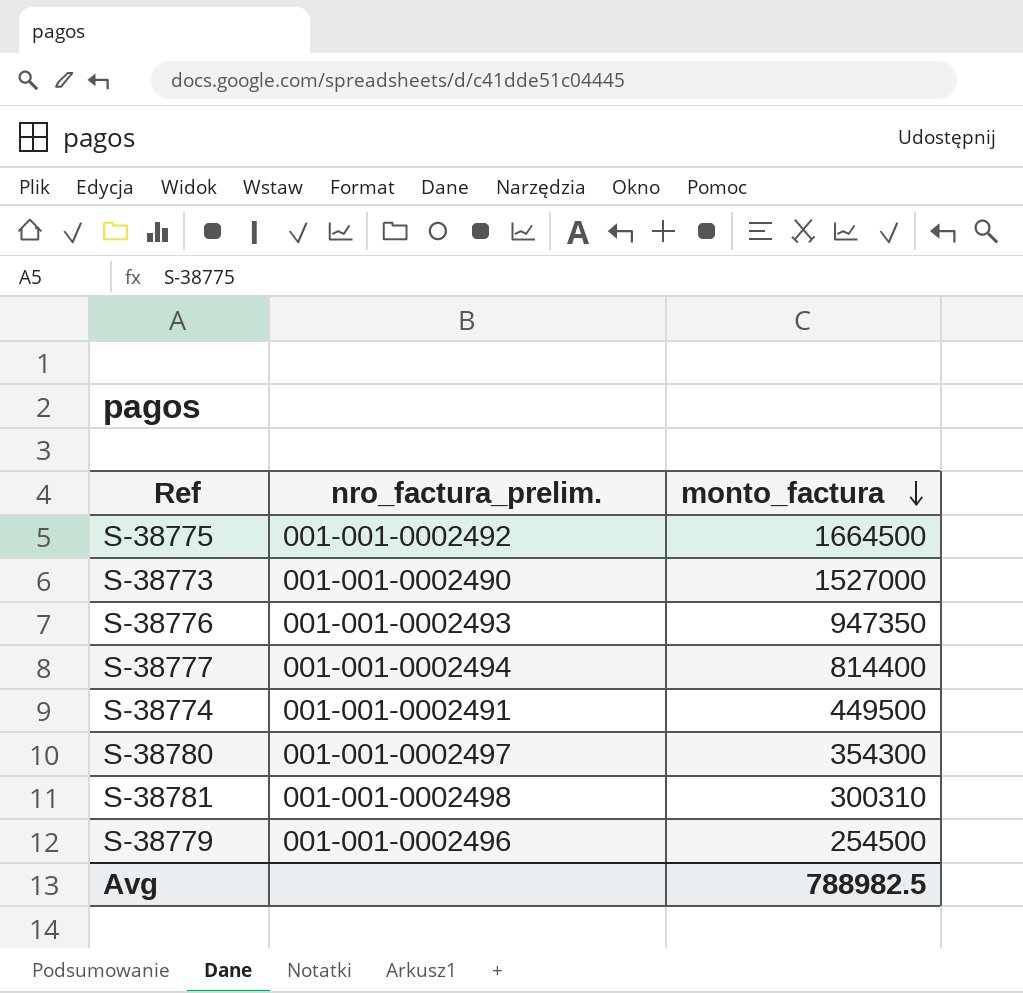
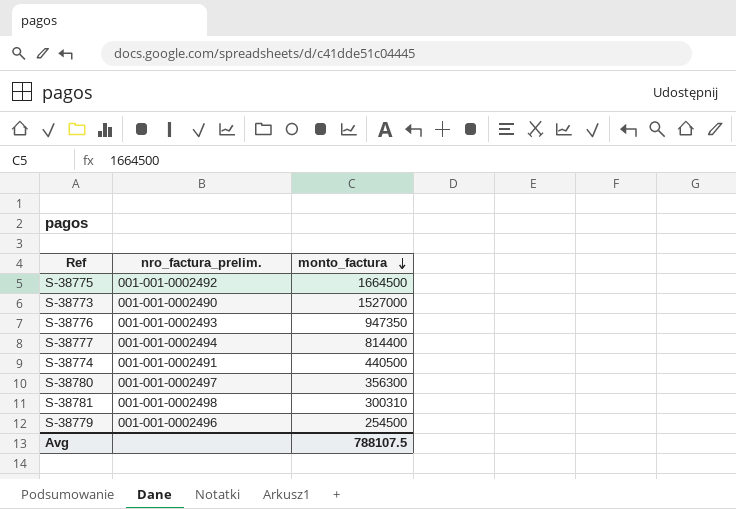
S-38774 | monto_factura: 449500 -> 440500
S-38780 | monto_factura: 354300 -> 356300
Avg | monto_factura: 788982.5 -> 788107.5

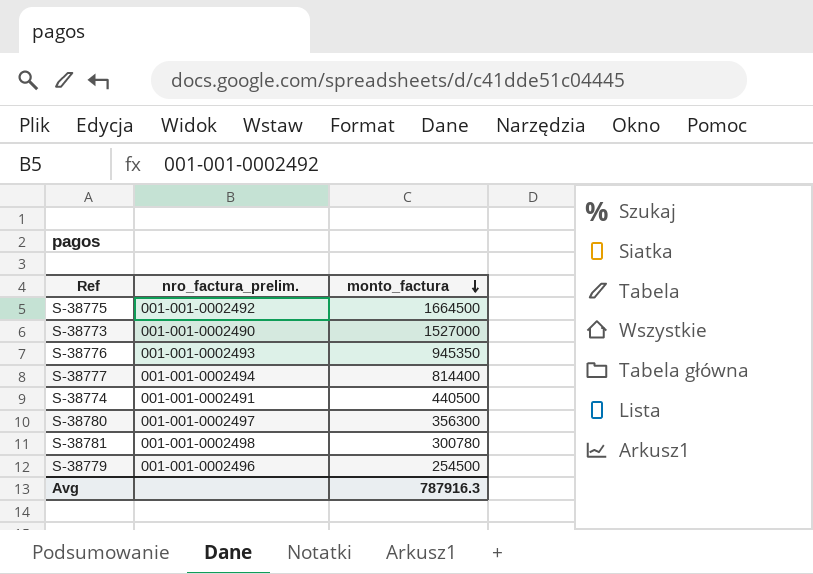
S-38776 | monto_factura: 947350 -> 945350
S-38781 | monto_factura: 300310 -> 300780
Avg | monto_factura: 788107.5 -> 787916.3

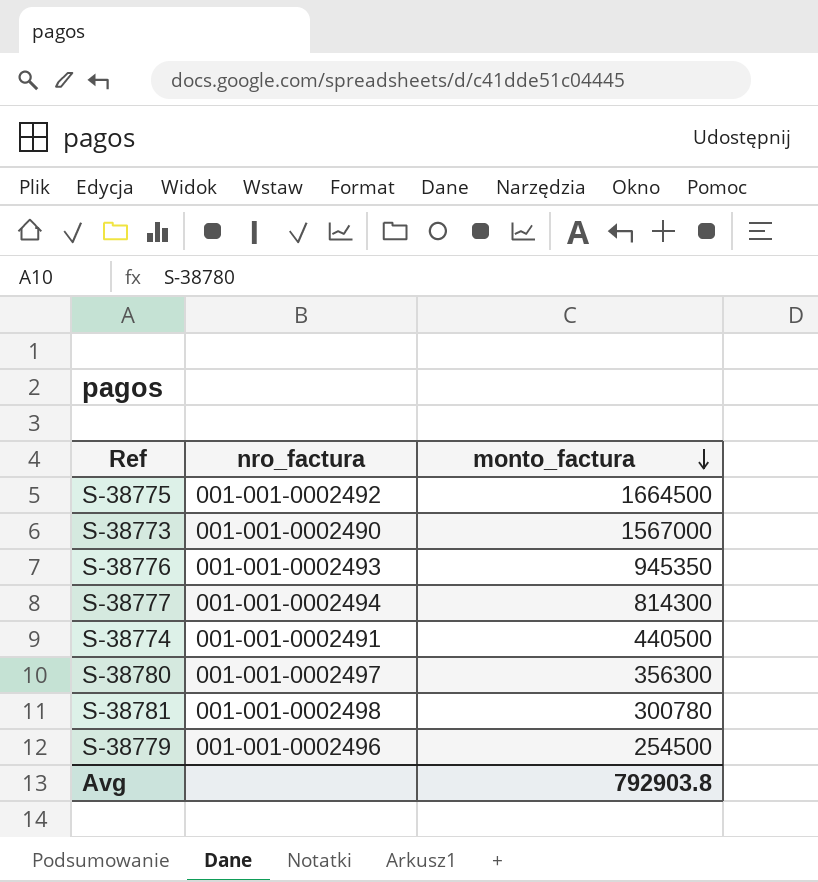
column name: nro_factura_prelim. -> nro_factura
S-38773 | monto_factura: 1527000 -> 1567000
S-38777 | monto_factura: 814400 -> 814300
Avg | monto_factura: 787916.3 -> 792903.8

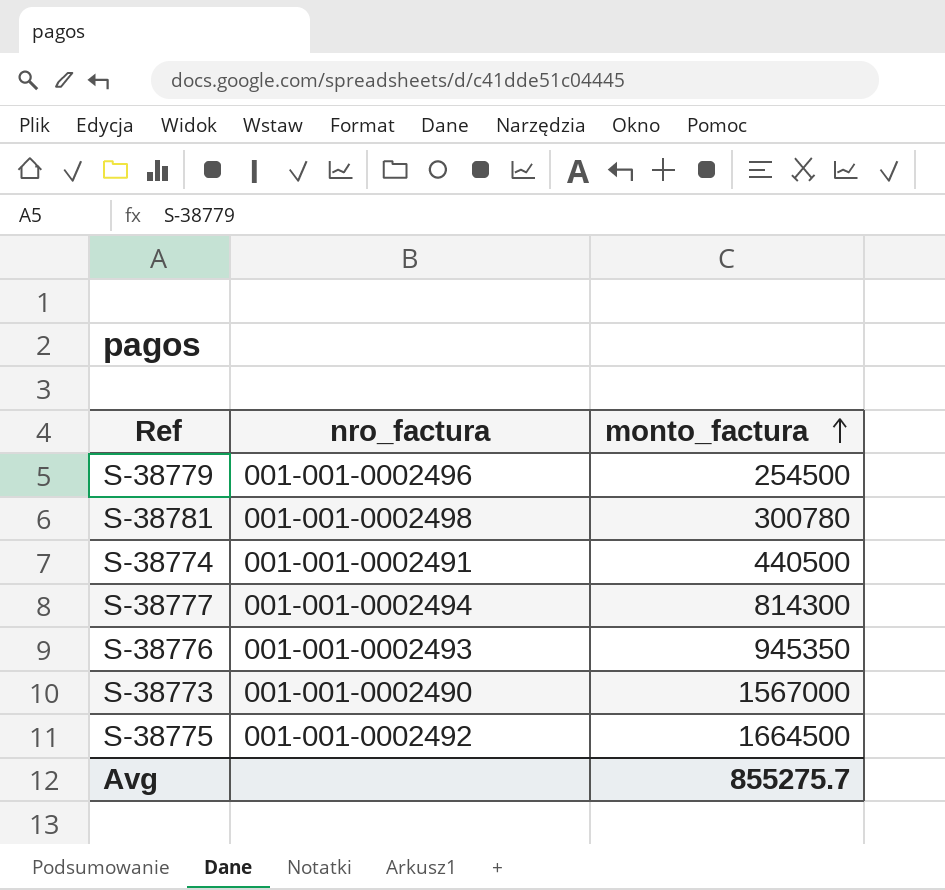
row order: monto_factura descending -> monto_factura ascending
row S-38780: 001-001-0002497 | 356300 -> none
Avg | monto_factura: 792903.8 -> 855275.7

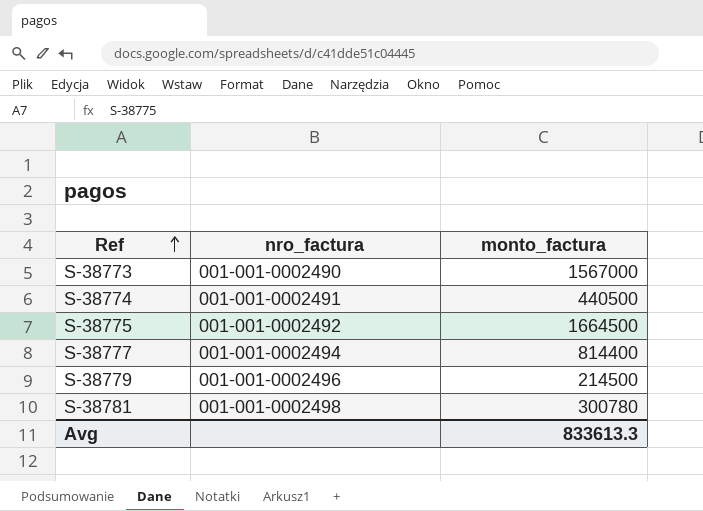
row order: monto_factura ascending -> Ref ascending
row S-38776: 001-001-0002493 | 945350 -> none
S-38777 | monto_factura: 814300 -> 814400
S-38779 | monto_factura: 254500 -> 214500
Avg | monto_factura: 855275.7 -> 833613.3

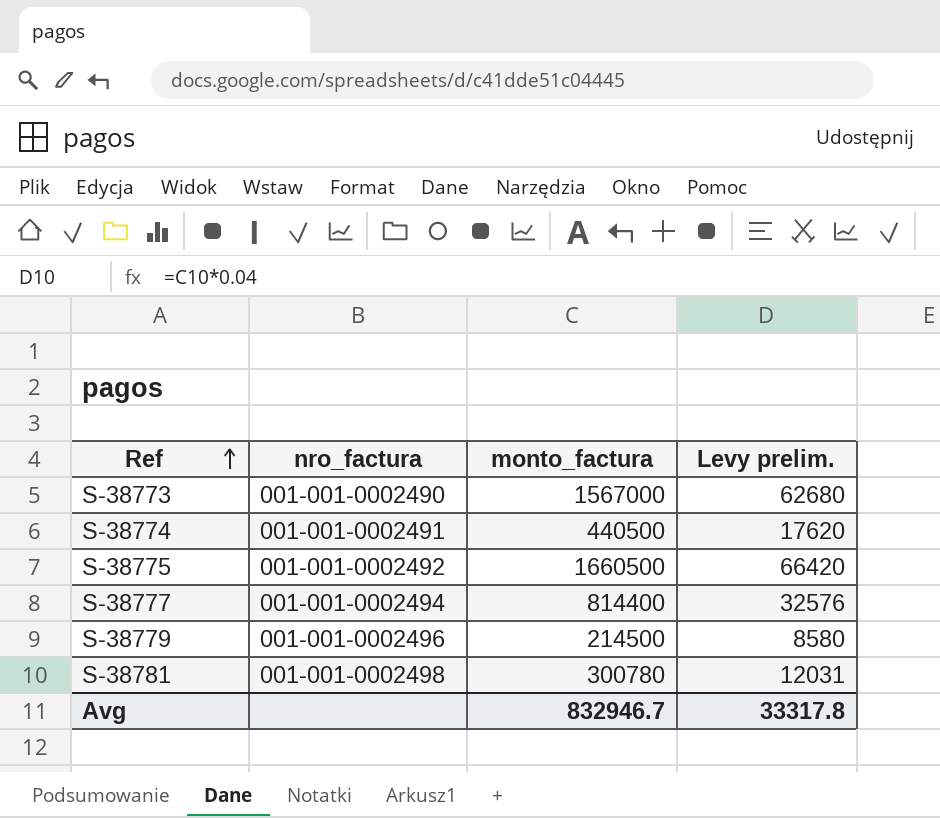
column Levy prelim. | formula: none -> [monto_factura] * 0.04
S-38775 | monto_factura: 1664500 -> 1660500
Avg | monto_factura: 833613.3 -> 832946.7

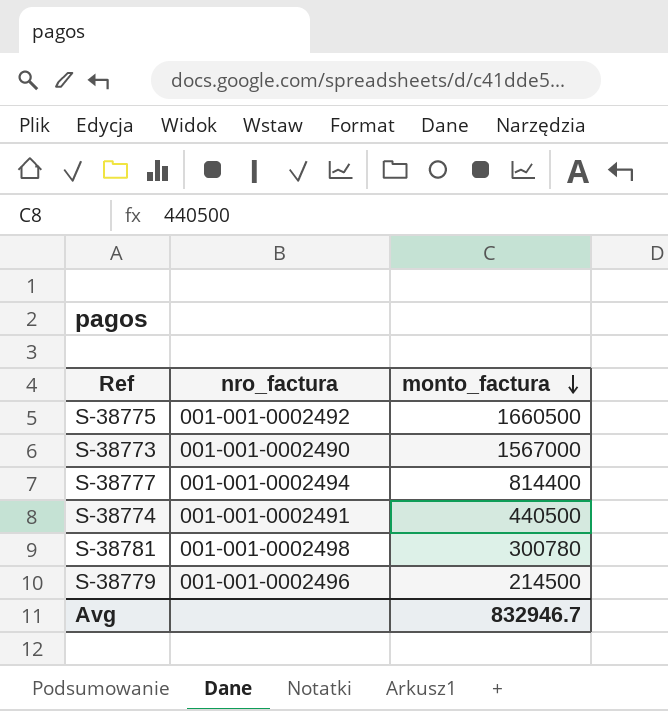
row order: Ref ascending -> monto_factura descending
column Levy prelim. | formula: [monto_factura] * 0.04 -> none

